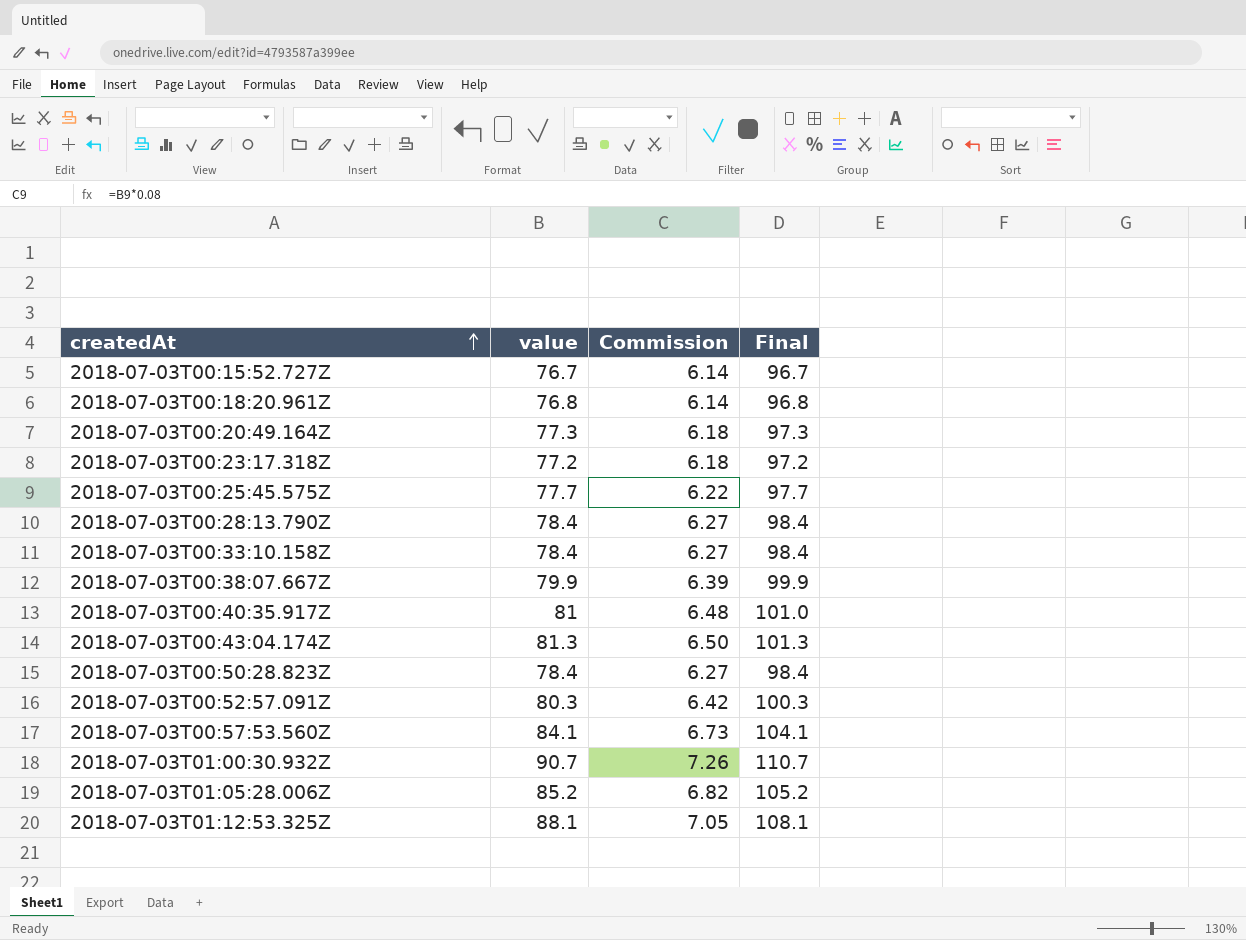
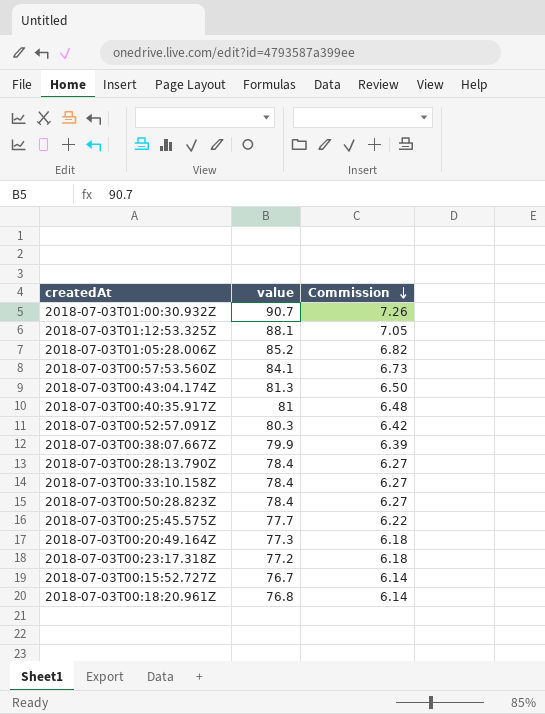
row order: createdAt ascending -> Commission descending
column Final | formula: [value] + 20 -> none

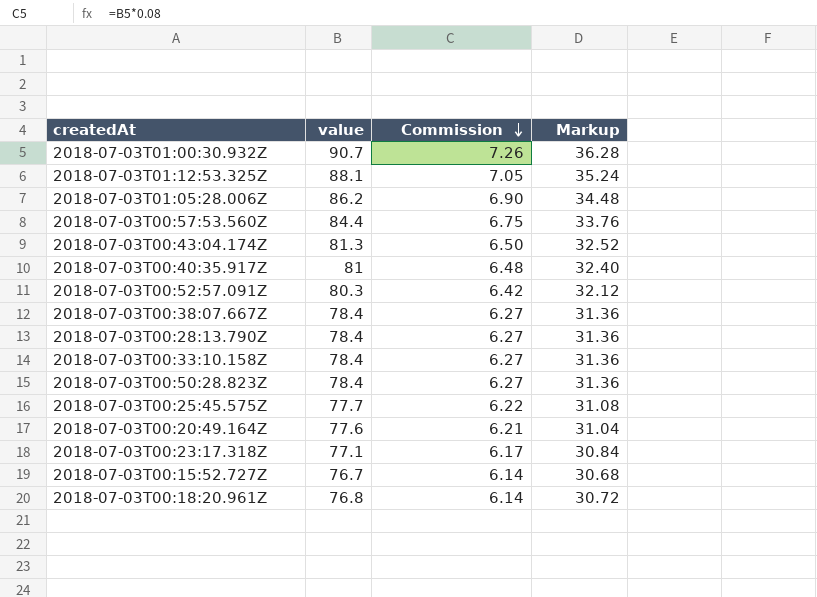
column Markup | formula: none -> [value] * 0.4
2018-07-03T01:05:28.006Z | value: 85.2 -> 86.2
2018-07-03T01:05:28.006Z | Commission: 6.82 -> 6.90
2018-07-03T00:57:53.560Z | value: 84.1 -> 84.4
2018-07-03T00:57:53.560Z | Commission: 6.73 -> 6.75
2018-07-03T00:38:07.667Z | value: 79.9 -> 78.4
2018-07-03T00:38:07.667Z | Commission: 6.39 -> 6.27
2018-07-03T00:20:49.164Z | value: 77.3 -> 77.6
2018-07-03T00:20:49.164Z | Commission: 6.18 -> 6.21
2018-07-03T00:23:17.318Z | value: 77.2 -> 77.1
2018-07-03T00:23:17.318Z | Commission: 6.18 -> 6.17

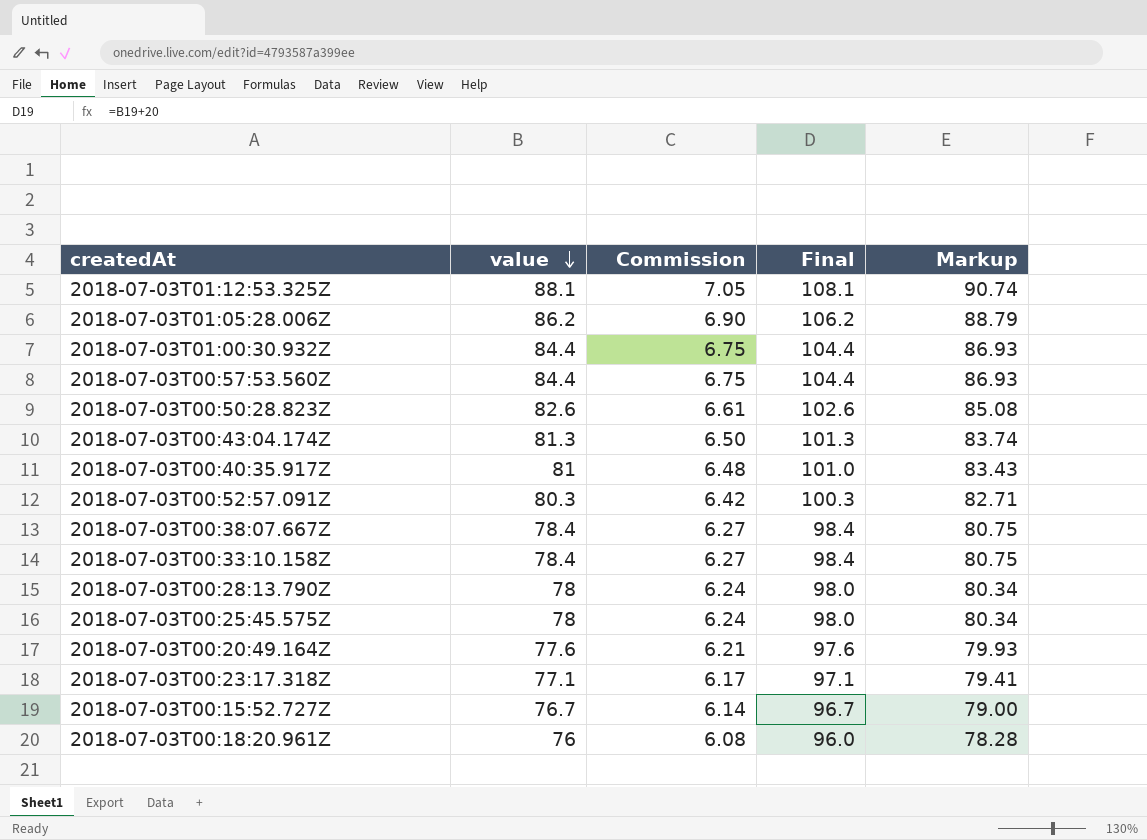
row order: Commission descending -> value descending
column Final | formula: none -> [value] + 20
column Markup | formula: [value] * 0.4 -> [value] * 1.03
2018-07-03T01:00:30.932Z | value: 90.7 -> 84.4
2018-07-03T01:00:30.932Z | Commission: 7.26 -> 6.75
2018-07-03T00:50:28.823Z | value: 78.4 -> 82.6
2018-07-03T00:50:28.823Z | Commission: 6.27 -> 6.61
2018-07-03T00:28:13.790Z | value: 78.4 -> 78
2018-07-03T00:28:13.790Z | Commission: 6.27 -> 6.24
2018-07-03T00:25:45.575Z | value: 77.7 -> 78
2018-07-03T00:25:45.575Z | Commission: 6.22 -> 6.24
2018-07-03T00:18:20.961Z | value: 76.8 -> 76
2018-07-03T00:18:20.961Z | Commission: 6.14 -> 6.08

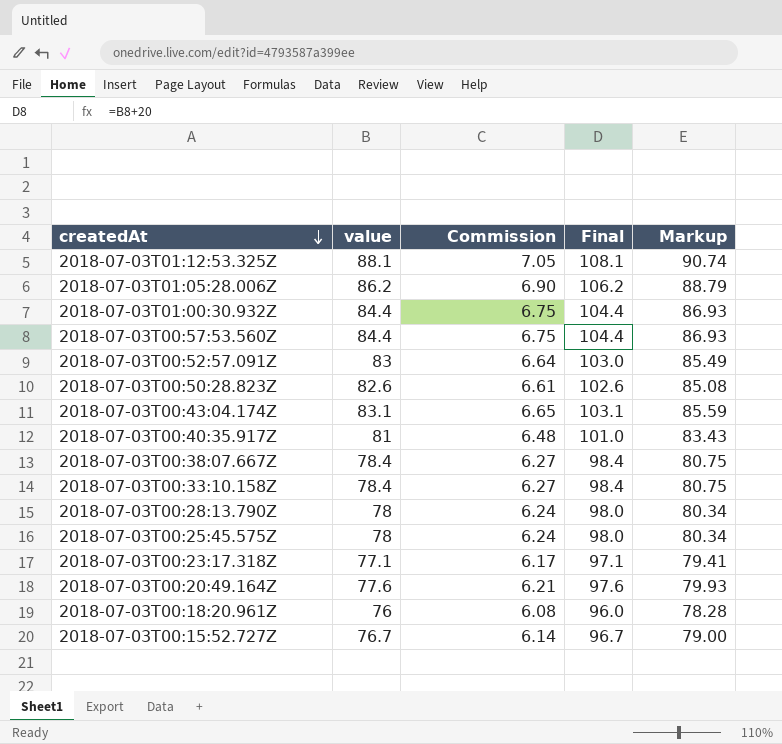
row order: value descending -> createdAt descending
2018-07-03T00:52:57.091Z | value: 80.3 -> 83
2018-07-03T00:52:57.091Z | Commission: 6.42 -> 6.64
2018-07-03T00:52:57.091Z | Final: 100.3 -> 103.0
2018-07-03T00:52:57.091Z | Markup: 82.71 -> 85.49
2018-07-03T00:43:04.174Z | value: 81.3 -> 83.1
2018-07-03T00:43:04.174Z | Commission: 6.50 -> 6.65
2018-07-03T00:43:04.174Z | Final: 101.3 -> 103.1
2018-07-03T00:43:04.174Z | Markup: 83.74 -> 85.59

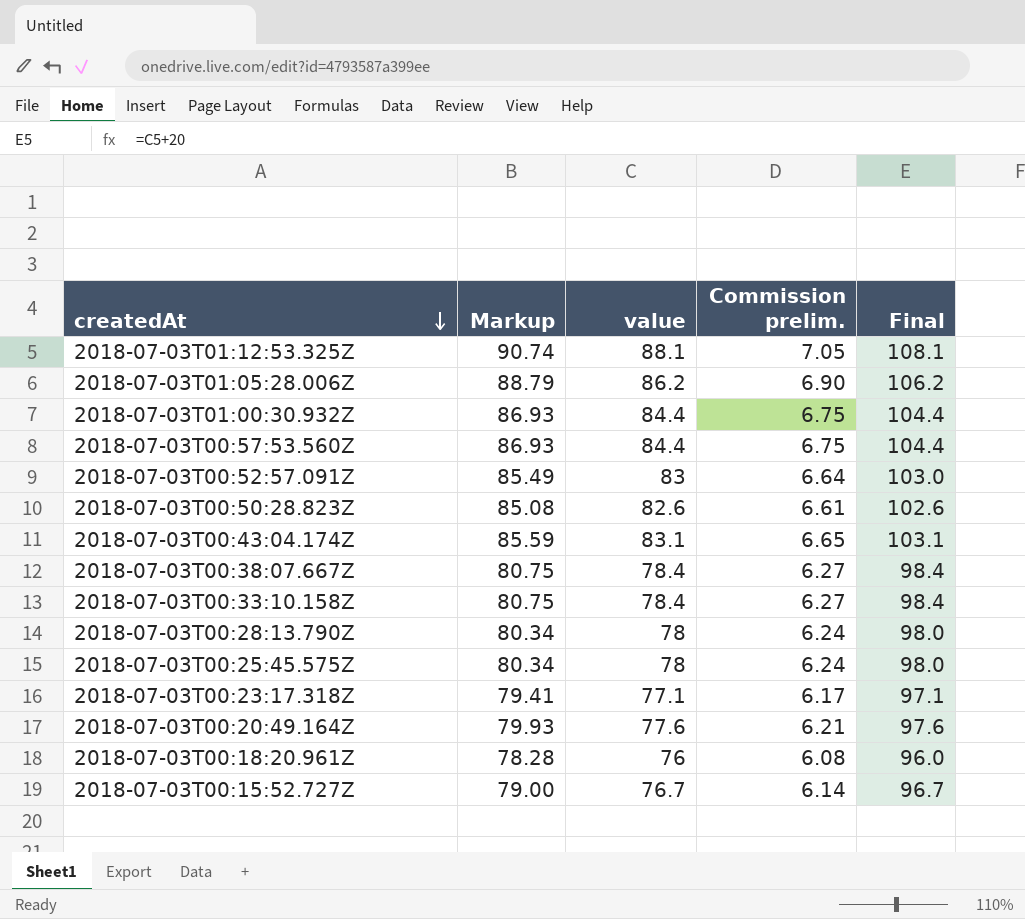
column Markup | position: 5 -> 2
column name: Commission -> Commission prelim.
row 2018-07-03T00:40:35.917Z: 81 | 6.48 | 101.0 | 83.43 -> none

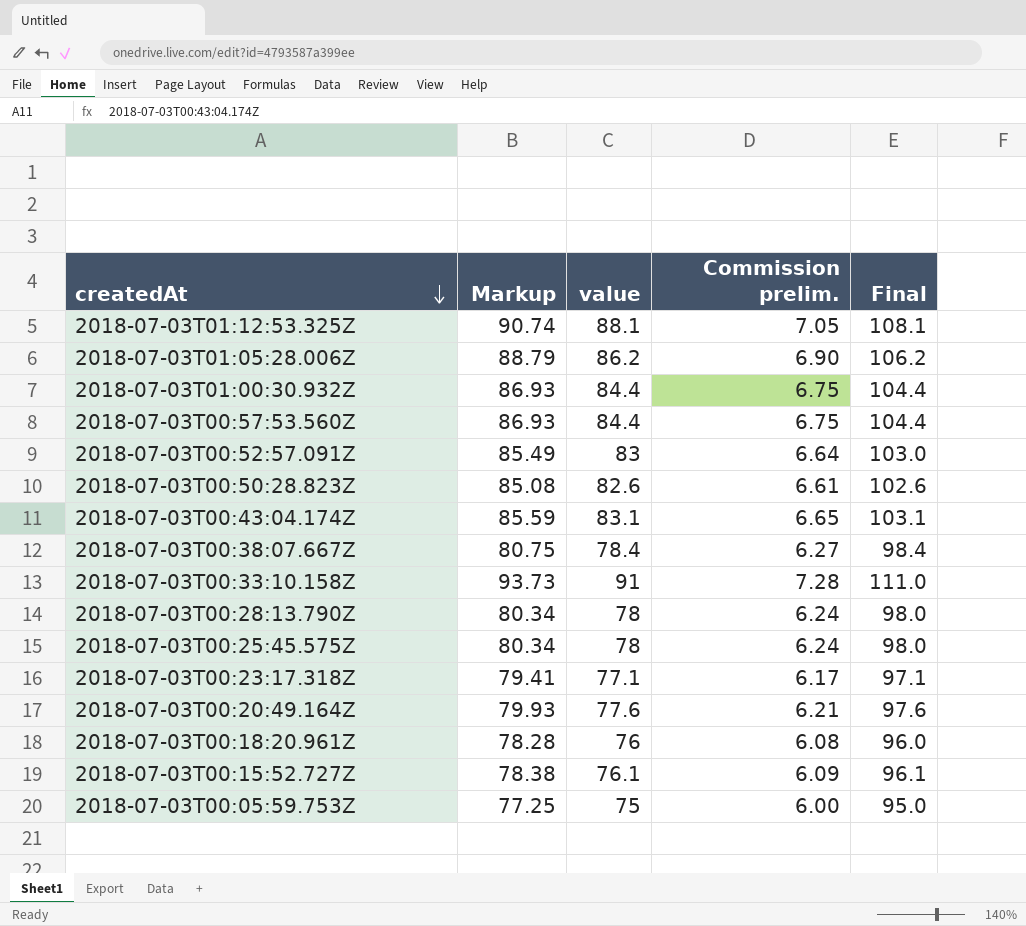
2018-07-03T00:33:10.158Z | Markup: 80.75 -> 93.73
2018-07-03T00:33:10.158Z | value: 78.4 -> 91
2018-07-03T00:33:10.158Z | Commission prelim.: 6.27 -> 7.28
2018-07-03T00:33:10.158Z | Final: 98.4 -> 111.0
2018-07-03T00:15:52.727Z | Markup: 79.00 -> 78.38
2018-07-03T00:15:52.727Z | value: 76.7 -> 76.1
2018-07-03T00:15:52.727Z | Commission prelim.: 6.14 -> 6.09
2018-07-03T00:15:52.727Z | Final: 96.7 -> 96.1
row 2018-07-03T00:05:59.753Z: none -> 77.25 | 75 | 6.00 | 95.0

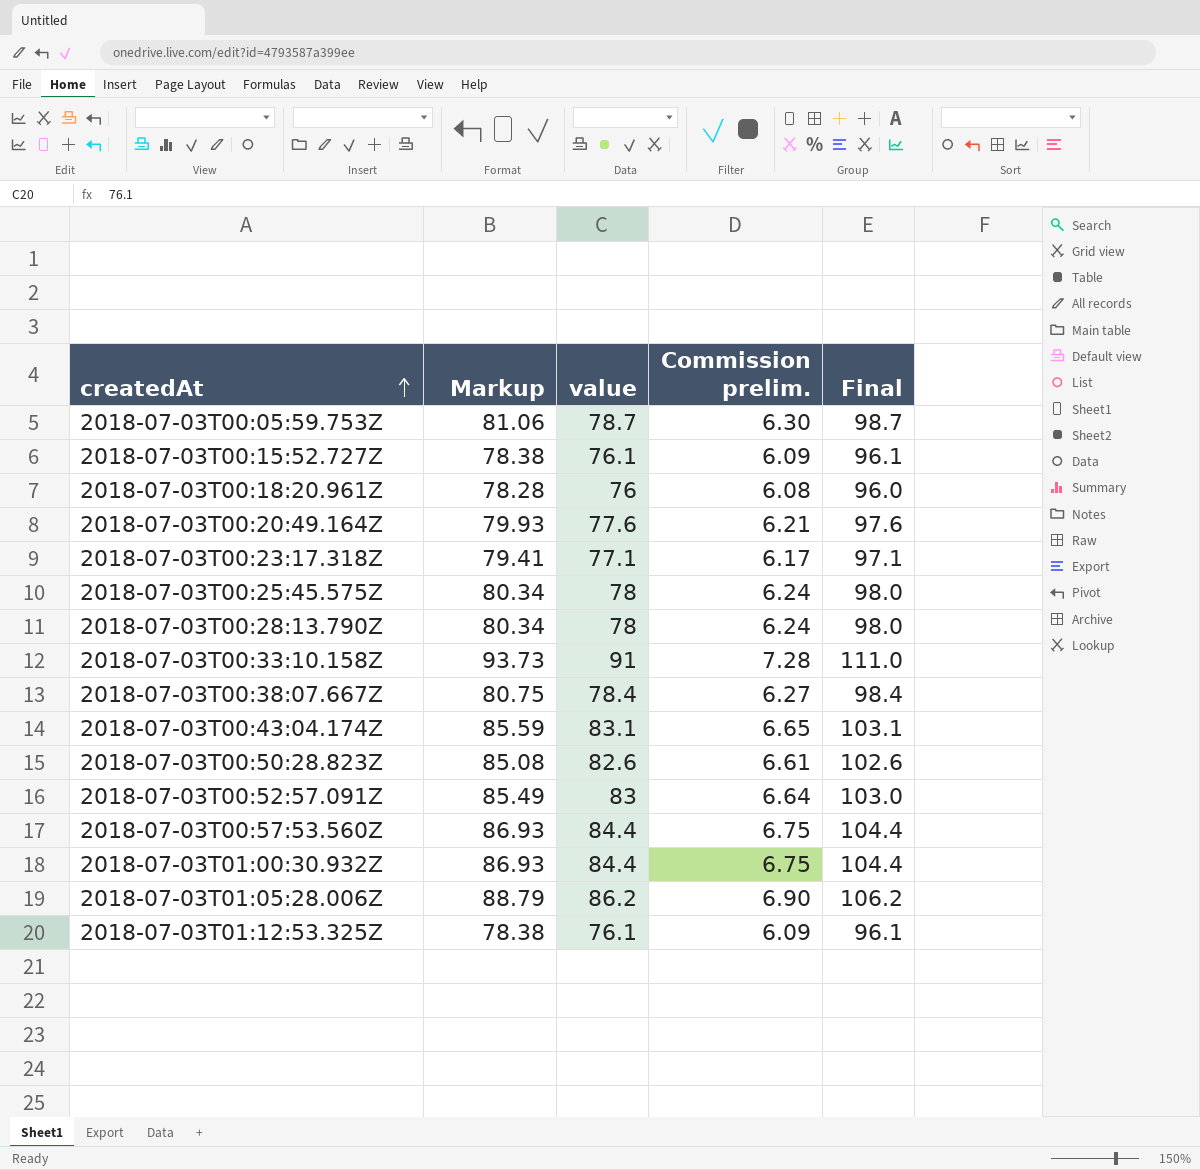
row order: createdAt descending -> createdAt ascending
2018-07-03T00:05:59.753Z | Markup: 77.25 -> 81.06
2018-07-03T00:05:59.753Z | value: 75 -> 78.7
2018-07-03T00:05:59.753Z | Commission prelim.: 6.00 -> 6.30
2018-07-03T00:05:59.753Z | Final: 95.0 -> 98.7
2018-07-03T01:12:53.325Z | Markup: 90.74 -> 78.38
2018-07-03T01:12:53.325Z | value: 88.1 -> 76.1
2018-07-03T01:12:53.325Z | Commission prelim.: 7.05 -> 6.09
2018-07-03T01:12:53.325Z | Final: 108.1 -> 96.1

